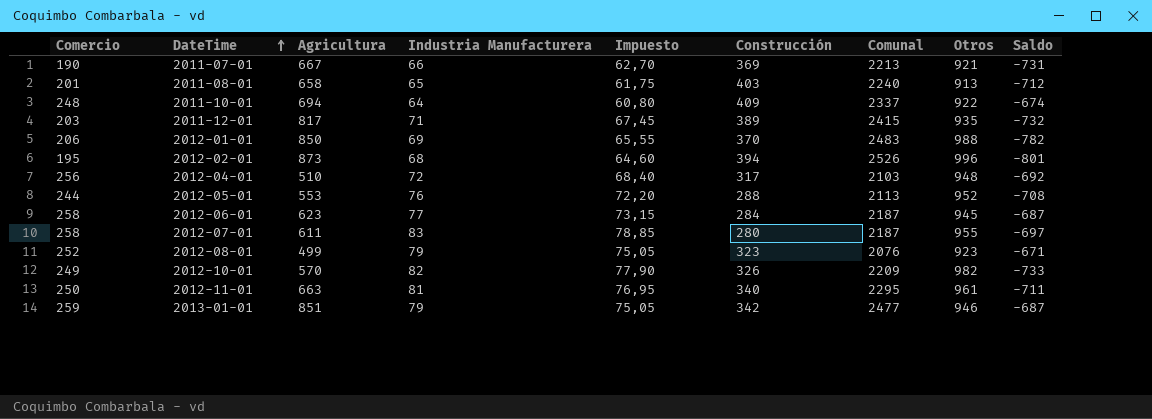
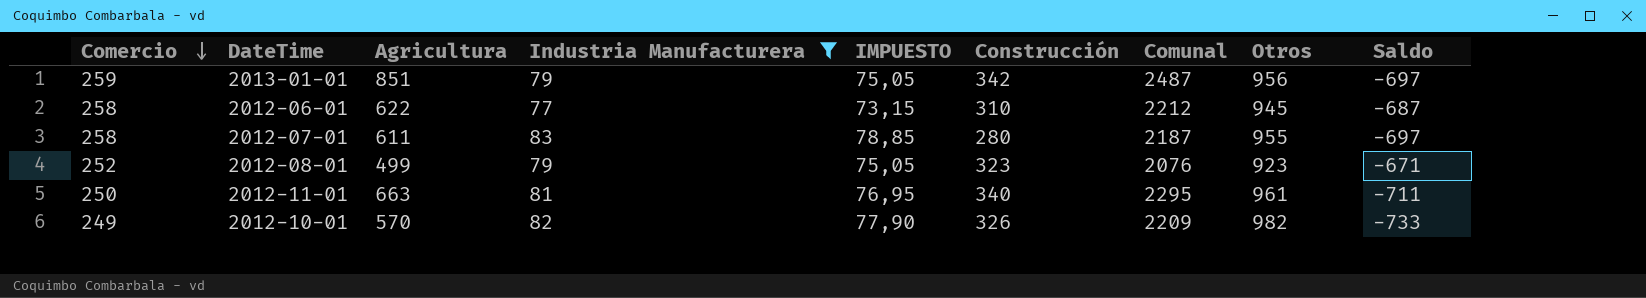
filter: none -> Industria Manufacturera >= 77
row order: DateTime ascending -> Comercio descending
column name: Impuesto -> IMPUESTO
2013-01-01 | Comunal: 2477 -> 2487
2013-01-01 | Otros: 946 -> 956
2013-01-01 | Saldo: -687 -> -697
2012-06-01 | Agricultura: 623 -> 622
2012-06-01 | Construcción: 284 -> 310
2012-06-01 | Comunal: 2187 -> 2212

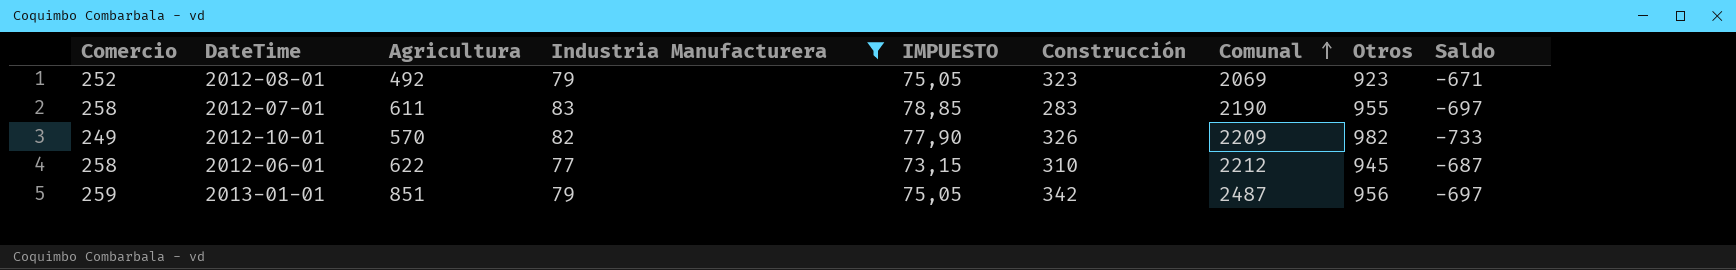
row order: Comercio descending -> Comunal ascending
row 2012-11-01: 250 | 663 | 81 | 76,95 | 340 | 2295 | 961 | -711 -> none
2012-08-01 | Agricultura: 499 -> 492
2012-08-01 | Comunal: 2076 -> 2069
2012-07-01 | Construcción: 280 -> 283
2012-07-01 | Comunal: 2187 -> 2190

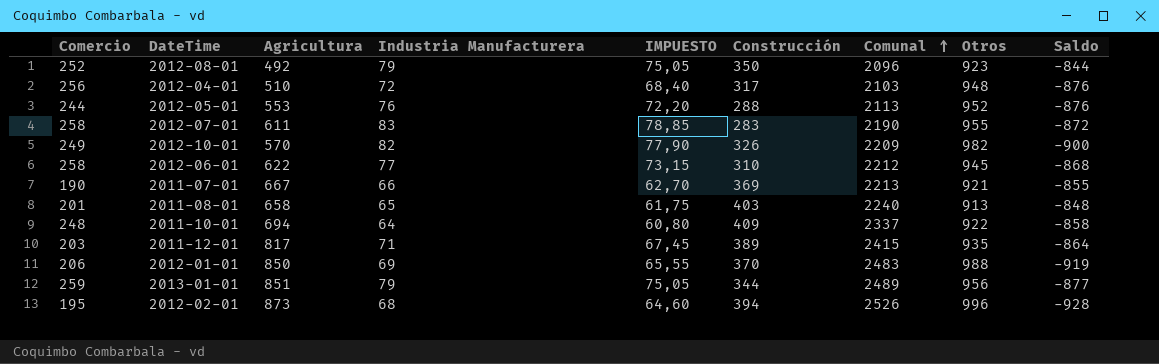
filter: Industria Manufacturera >= 77 -> none
column Saldo | formula: [Comercio] - [Otros] -> [Industria Manufacturera] - [Otros]
2012-08-01 | Construcción: 323 -> 350
2012-08-01 | Comunal: 2069 -> 2096
2013-01-01 | Construcción: 342 -> 344
2013-01-01 | Comunal: 2487 -> 2489

